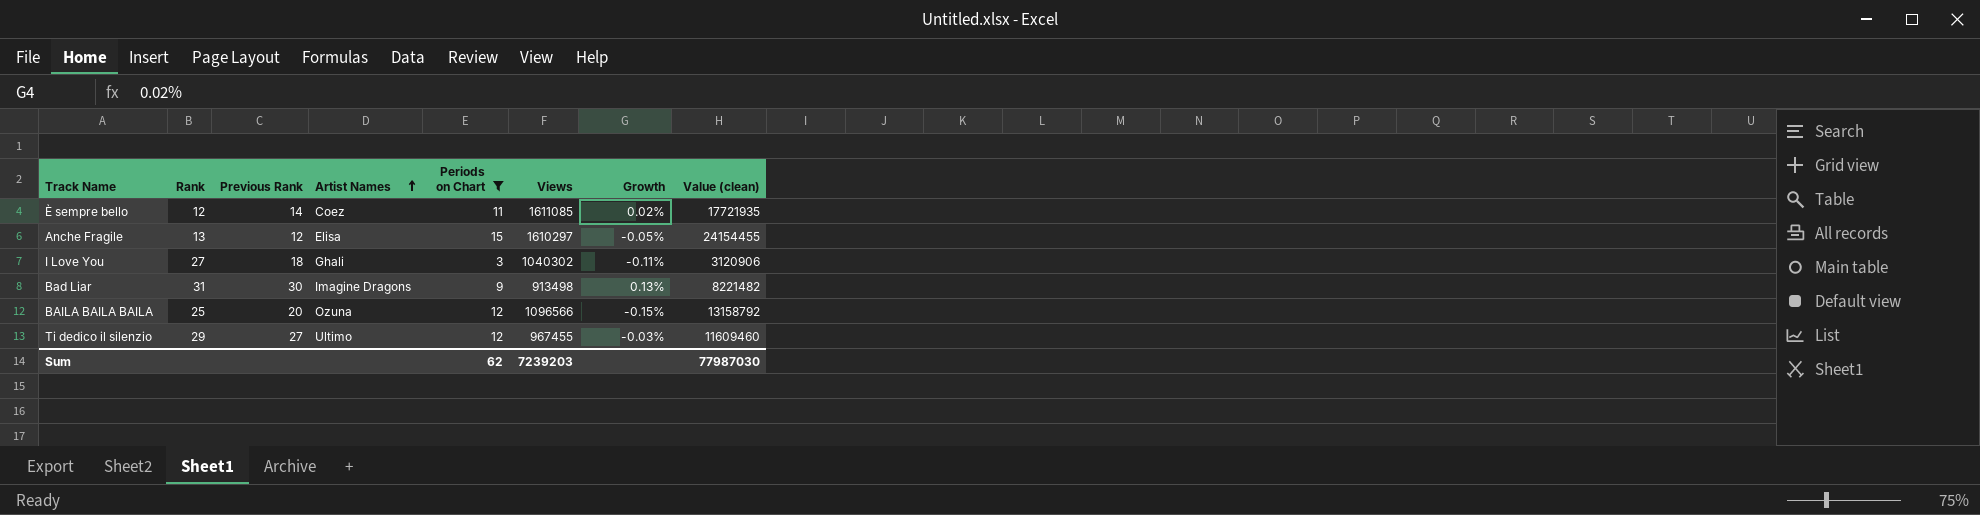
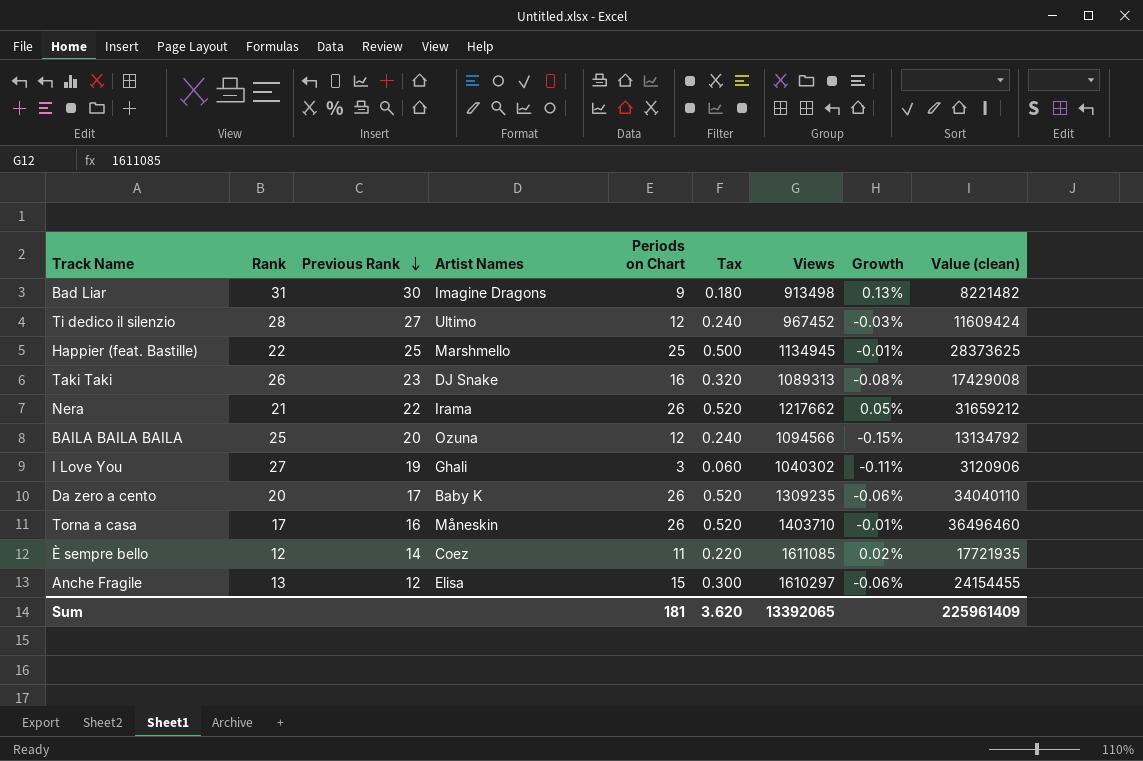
filter: Periods on Chart <= 15 -> none
row order: Artist Names ascending -> Previous Rank descending
column Tax | formula: none -> [Periods on Chart] * 0.02
Ti dedico il silenzio | Rank: 29 -> 28
Ti dedico il silenzio | Views: 967455 -> 967452
Ti dedico il silenzio | Value (clean): 11609460 -> 11609424
BAILA BAILA BAILA | Views: 1096566 -> 1094566
BAILA BAILA BAILA | Value (clean): 13158792 -> 13134792
I Love You | Previous Rank: 18 -> 19
Anche Fragile | Growth: -0.05% -> -0.06%
Sum | Periods on Chart: 62 -> 181
Sum | Views: 7239203 -> 13392065
Sum | Value (clean): 77987030 -> 225961409

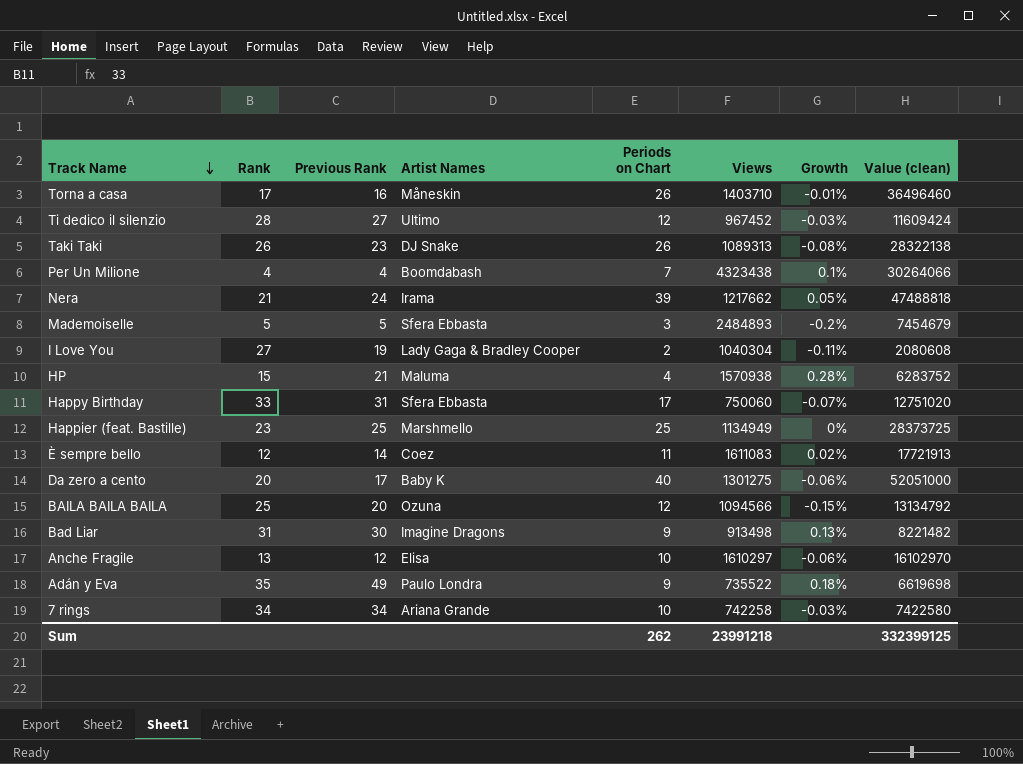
row order: Previous Rank descending -> Track Name descending
column Tax | formula: [Periods on Chart] * 0.02 -> none
Taki Taki | Periods on Chart: 16 -> 26
Taki Taki | Value (clean): 17429008 -> 28322138
row Per Un Milione: none -> 4 | 4 | Boomdabash | 7 | 4323438 | 0.1% | 30264066
Nera | Previous Rank: 22 -> 24
Nera | Periods on Chart: 26 -> 39
Nera | Value (clean): 31659212 -> 47488818
row Mademoiselle: none -> 5 | 5 | Sfera Ebbasta | 3 | 2484893 | -0.2% | 7454679
I Love You | Artist Names: Ghali -> Lady Gaga & Bradley Cooper
I Love You | Periods on Chart: 3 -> 2
I Love You | Views: 1040302 -> 1040304
I Love You | Value (clean): 3120906 -> 2080608
row HP: none -> 15 | 21 | Maluma | 4 | 1570938 | 0.28% | 6283752
row Happy Birthday: none -> 33 | 31 | Sfera Ebbasta | 17 | 750060 | -0.07% | 12751020
Happier (feat. Bastille) | Rank: 22 -> 23
Happier (feat. Bastille) | Views: 1134945 -> 1134949
Happier (feat. Bastille) | Growth: -0.01% -> 0%
Happier (feat. Bastille) | Value (clean): 28373625 -> 28373725
È sempre bello | Views: 1611085 -> 1611083
È sempre bello | Value (clean): 17721935 -> 17721913
Da zero a cento | Periods on Chart: 26 -> 40
Da zero a cento | Views: 1309235 -> 1301275
Da zero a cento | Value (clean): 34040110 -> 52051000
Anche Fragile | Periods on Chart: 15 -> 10
Anche Fragile | Value (clean): 24154455 -> 16102970
row Adán y Eva: none -> 35 | 49 | Paulo Londra | 9 | 735522 | 0.18% | 6619698
row 7 rings: none -> 34 | 34 | Ariana Grande | 10 | 742258 | -0.03% | 7422580
Sum | Periods on Chart: 181 -> 262
Sum | Views: 13392065 -> 23991218
Sum | Value (clean): 225961409 -> 332399125

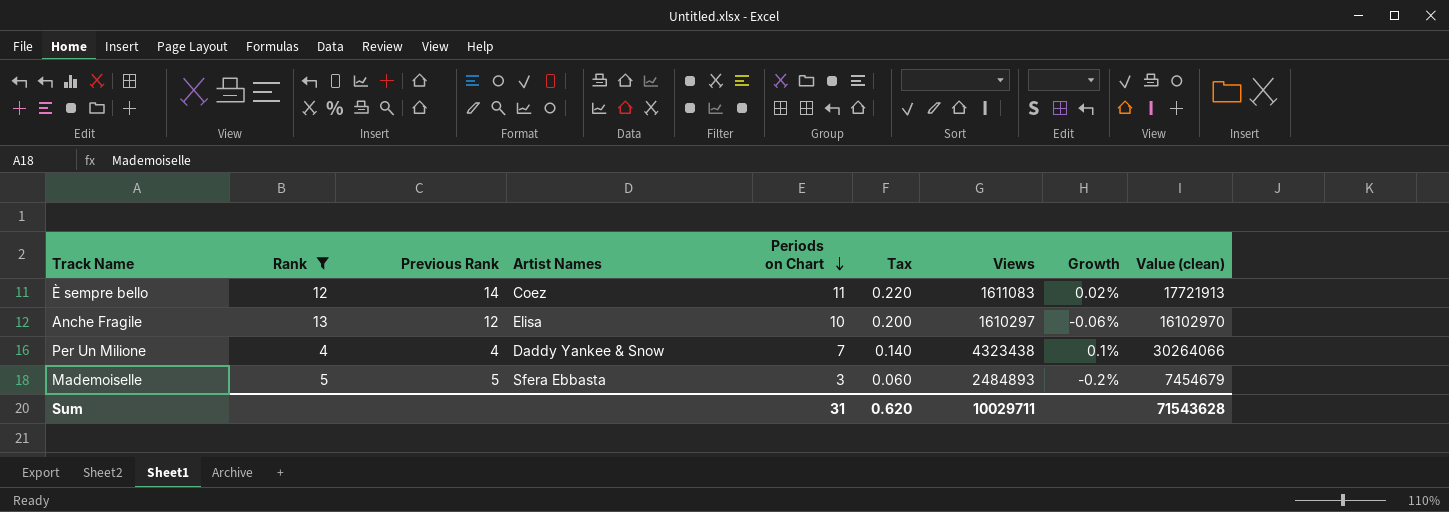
filter: none -> Rank <= 13
row order: Track Name descending -> Periods on Chart descending
column Tax | formula: none -> [Periods on Chart] * 0.02
Per Un Milione | Artist Names: Boomdabash -> Daddy Yankee & Snow
Sum | Periods on Chart: 262 -> 31
Sum | Views: 23991218 -> 10029711
Sum | Value (clean): 332399125 -> 71543628

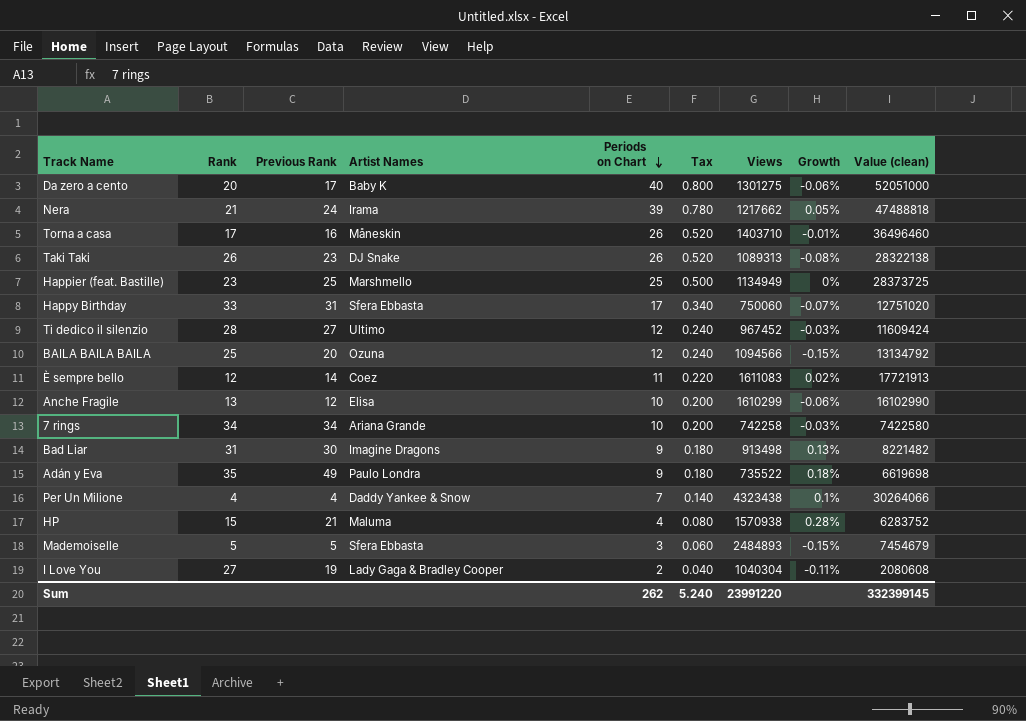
filter: Rank <= 13 -> none
Anche Fragile | Views: 1610297 -> 1610299
Anche Fragile | Value (clean): 16102970 -> 16102990
Mademoiselle | Growth: -0.2% -> -0.15%
Sum | Periods on Chart: 31 -> 262
Sum | Tax: 0.620 -> 5.240
Sum | Views: 10029711 -> 23991220
Sum | Value (clean): 71543628 -> 332399145

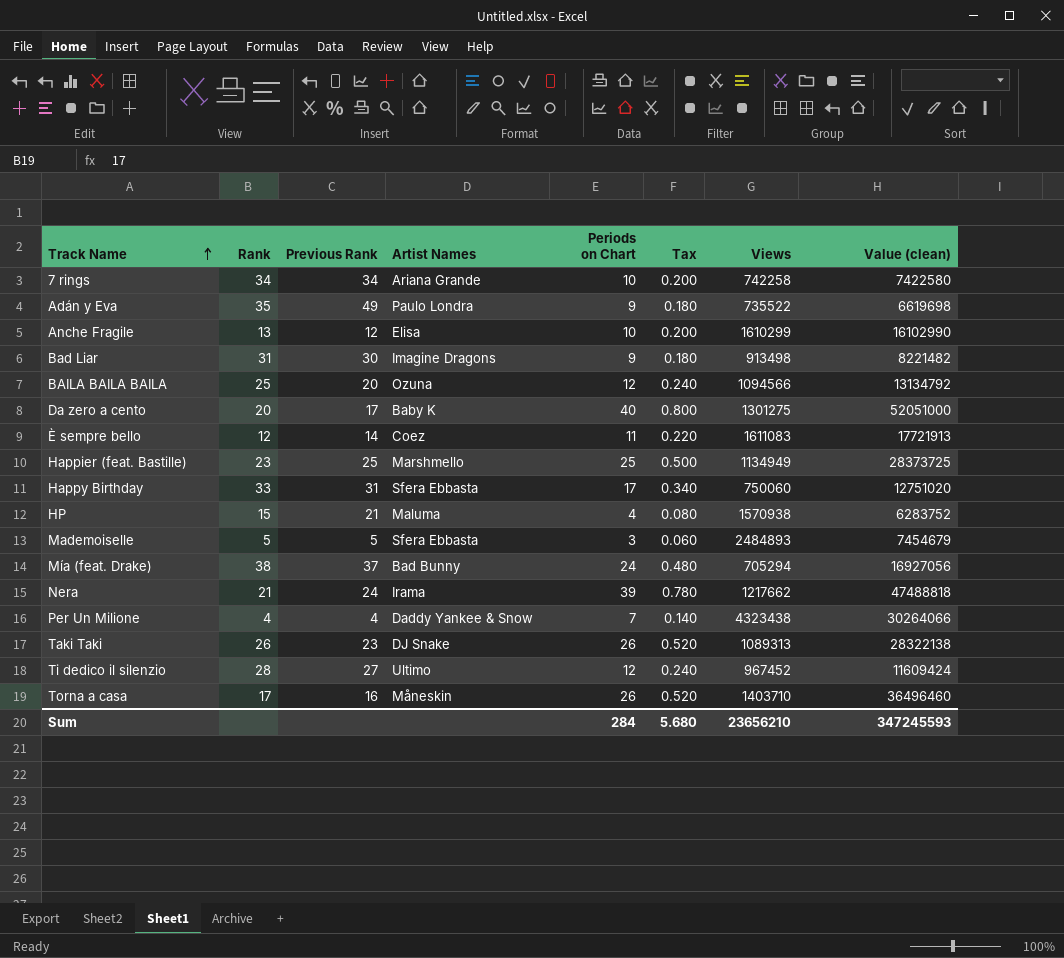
row order: Periods on Chart descending -> Track Name ascending
column Growth | position: 8 -> none
row I Love You: 27 | 19 | Lady Gaga & Bradley Cooper | 2 | 0.040 | 1040304 | -0.11% | 2080608 -> none
row Mía (feat. Drake): none -> 38 | 37 | Bad Bunny | 24 | 0.480 | 705294 | 16927056
Sum | Periods on Chart: 262 -> 284
Sum | Tax: 5.240 -> 5.680
Sum | Views: 23991220 -> 23656210
Sum | Value (clean): 332399145 -> 347245593

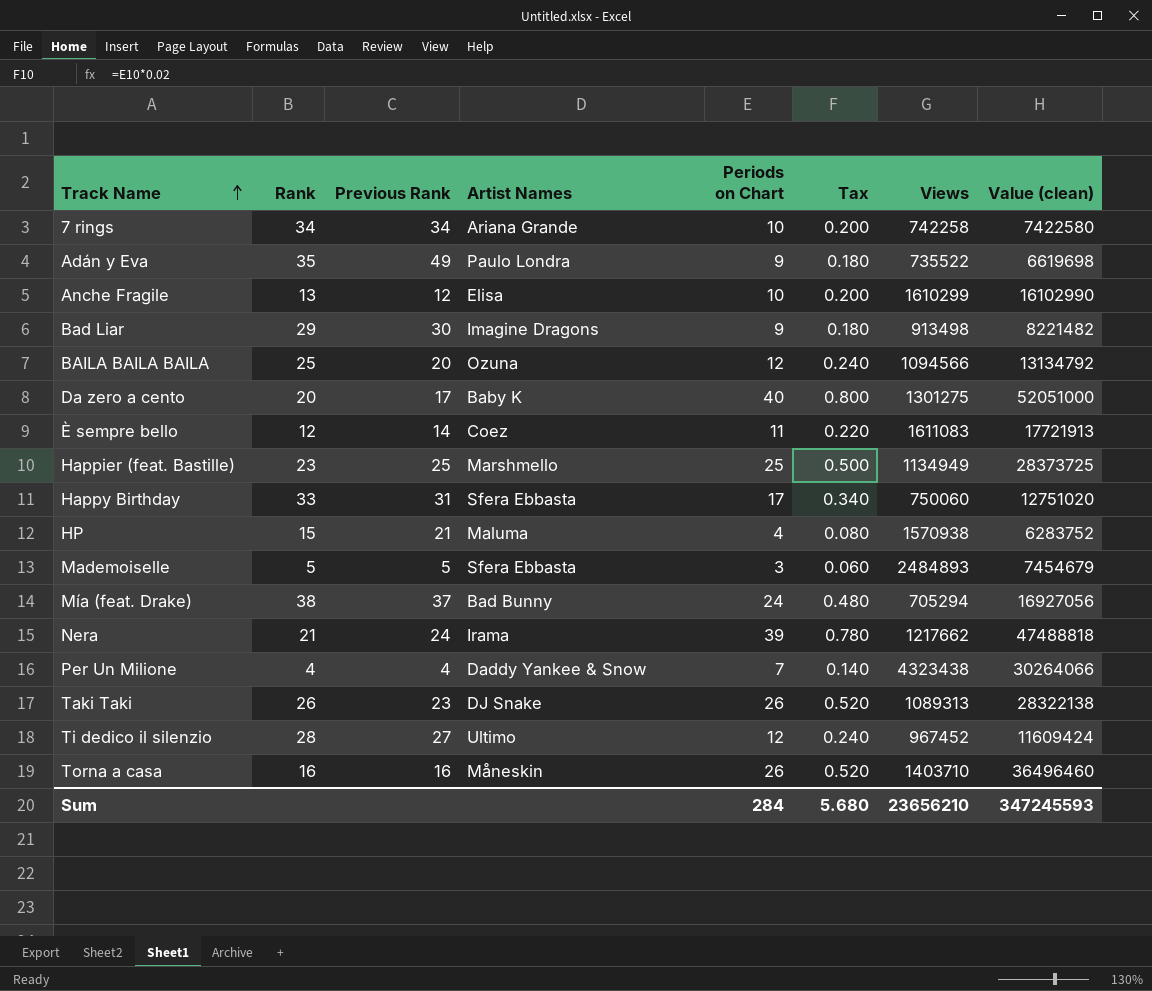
Bad Liar | Rank: 31 -> 29
Torna a casa | Rank: 17 -> 16

